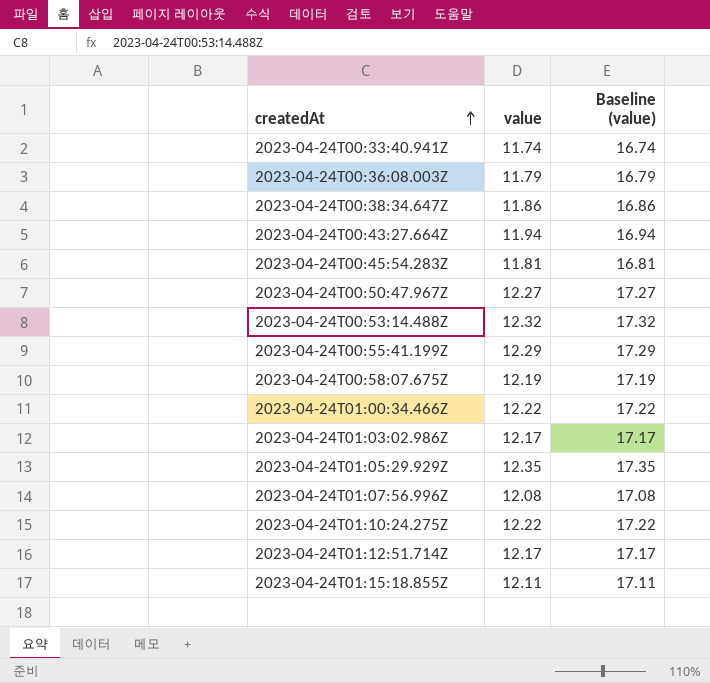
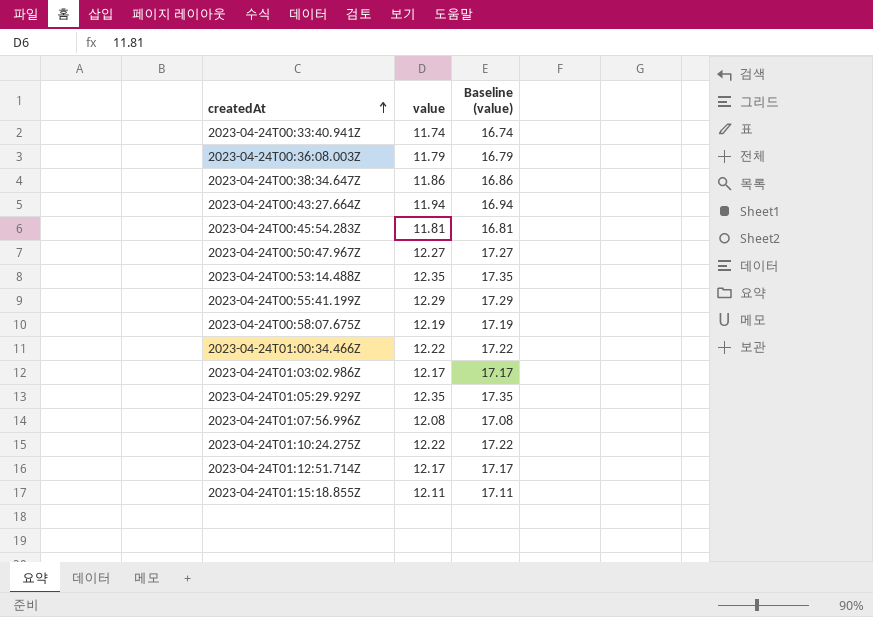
2023-04-24T00:53:14.488Z | value: 12.32 -> 12.35
2023-04-24T00:53:14.488Z | Baseline (value): 17.32 -> 17.35

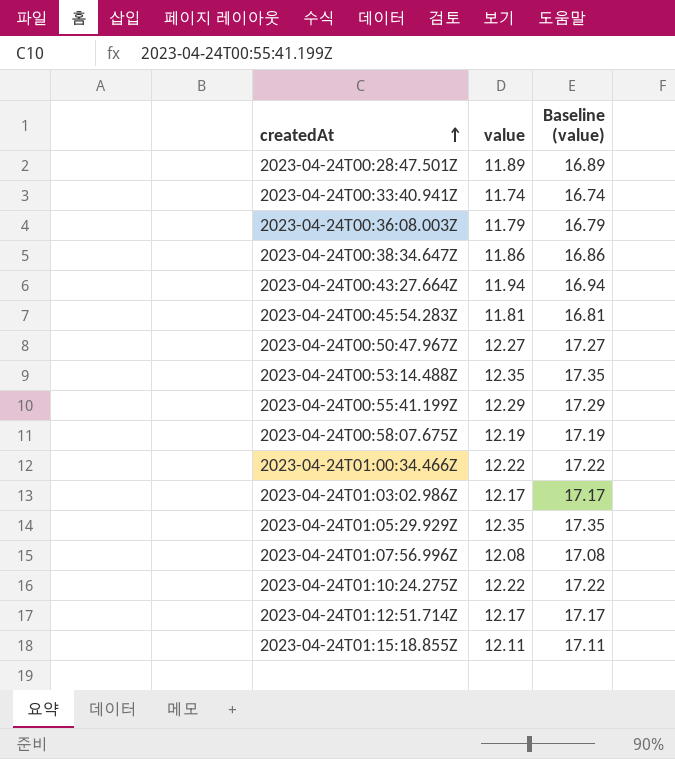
row 2023-04-24T00:28:47.501Z: none -> 11.89 | 16.89

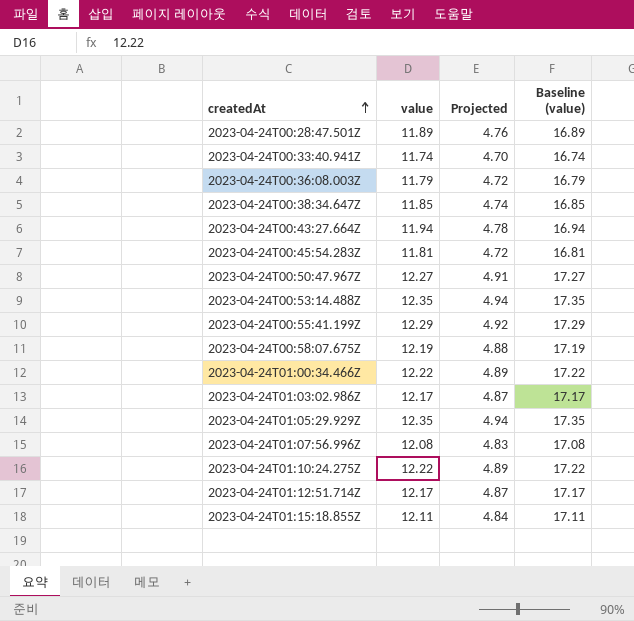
column Projected | formula: none -> [value] * 0.4
2023-04-24T00:38:34.647Z | value: 11.86 -> 11.85
2023-04-24T00:38:34.647Z | Baseline (value): 16.86 -> 16.85

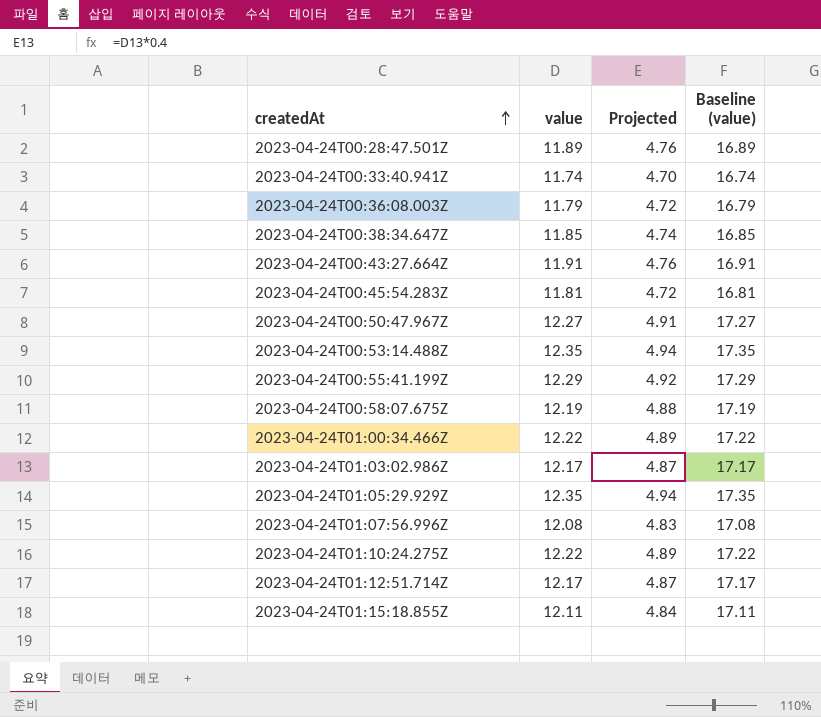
2023-04-24T00:43:27.664Z | value: 11.94 -> 11.91
2023-04-24T00:43:27.664Z | Projected: 4.78 -> 4.76
2023-04-24T00:43:27.664Z | Baseline (value): 16.94 -> 16.91

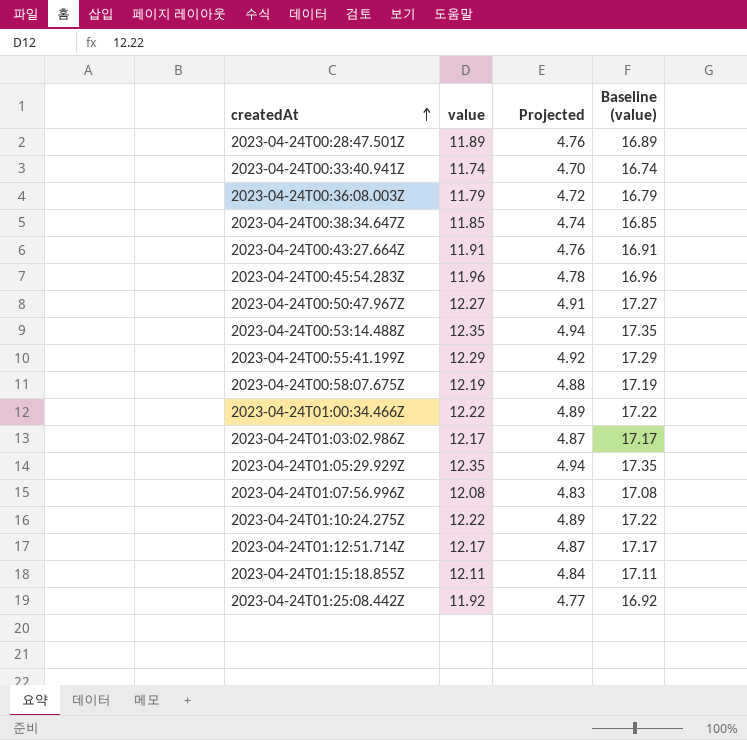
2023-04-24T00:45:54.283Z | value: 11.81 -> 11.96
2023-04-24T00:45:54.283Z | Projected: 4.72 -> 4.78
2023-04-24T00:45:54.283Z | Baseline (value): 16.81 -> 16.96
row 2023-04-24T01:25:08.442Z: none -> 11.92 | 4.77 | 16.92

